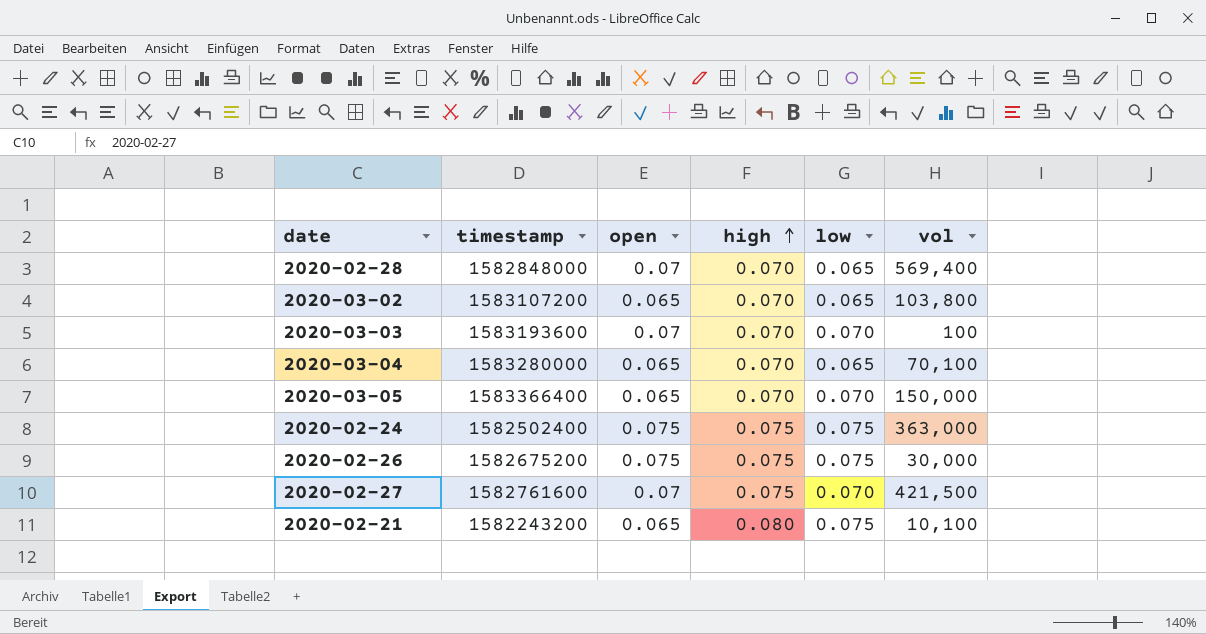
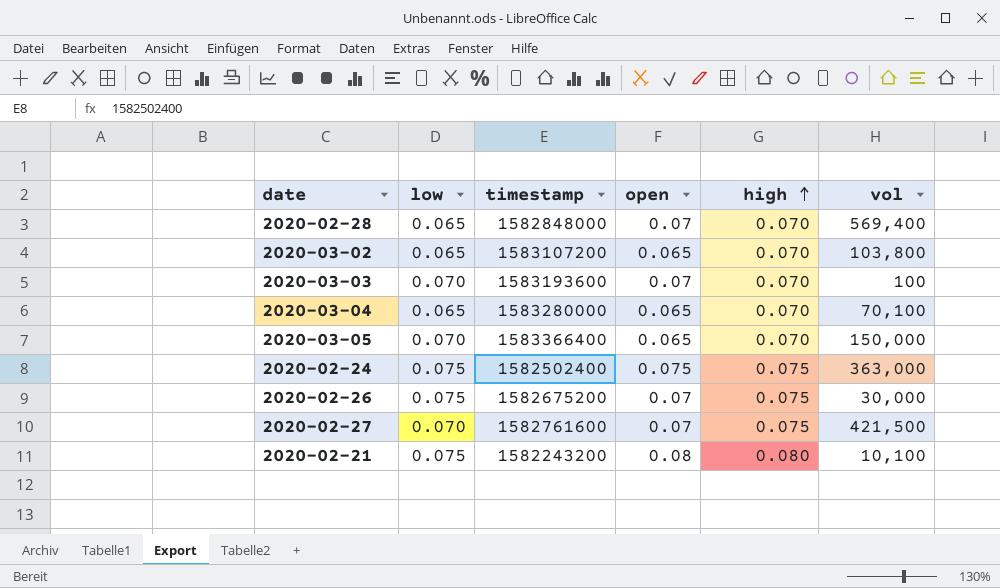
column low | position: 5 -> 2
2020-02-26 | open: 0.075 -> 0.07
2020-02-21 | open: 0.065 -> 0.08

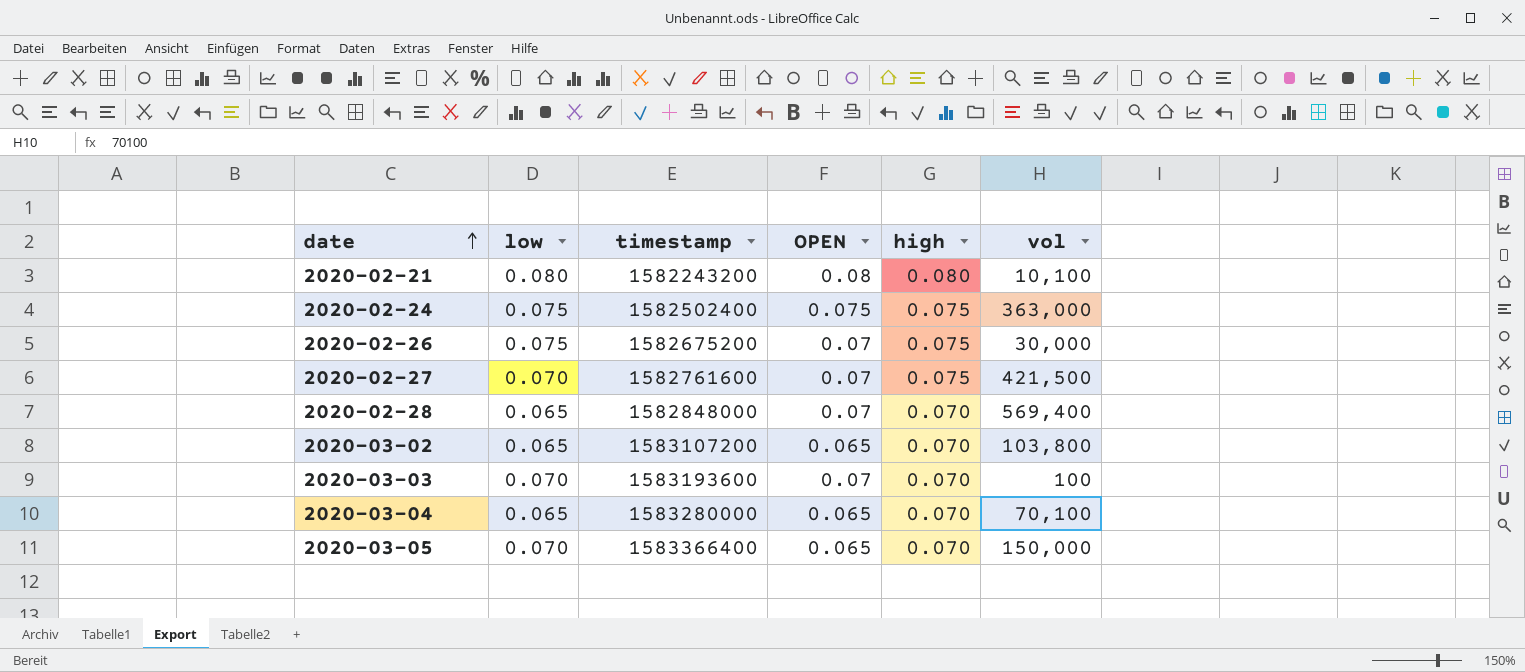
row order: high ascending -> date ascending
column name: open -> OPEN
2020-02-21 | low: 0.075 -> 0.080

